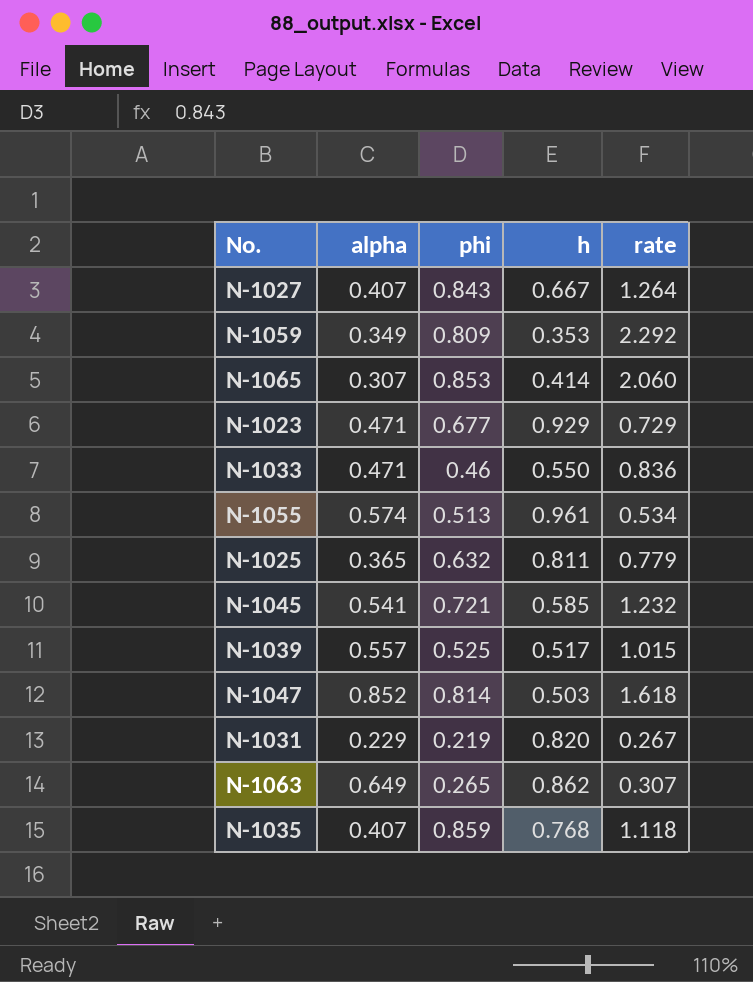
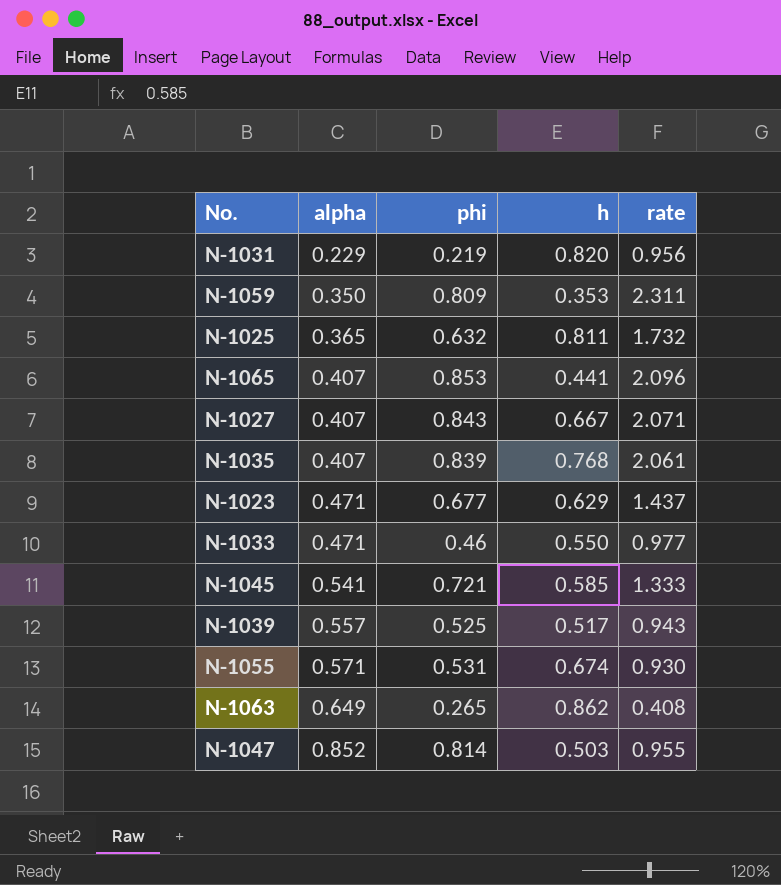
row order: none -> alpha ascending
column rate | formula: [phi] / [h] -> [phi] / [alpha]
N-1059 | alpha: 0.349 -> 0.350
N-1065 | alpha: 0.307 -> 0.407
N-1065 | h: 0.414 -> 0.441
N-1035 | phi: 0.859 -> 0.839
N-1023 | h: 0.929 -> 0.629
N-1055 | alpha: 0.574 -> 0.571
N-1055 | phi: 0.513 -> 0.531
N-1055 | h: 0.961 -> 0.674

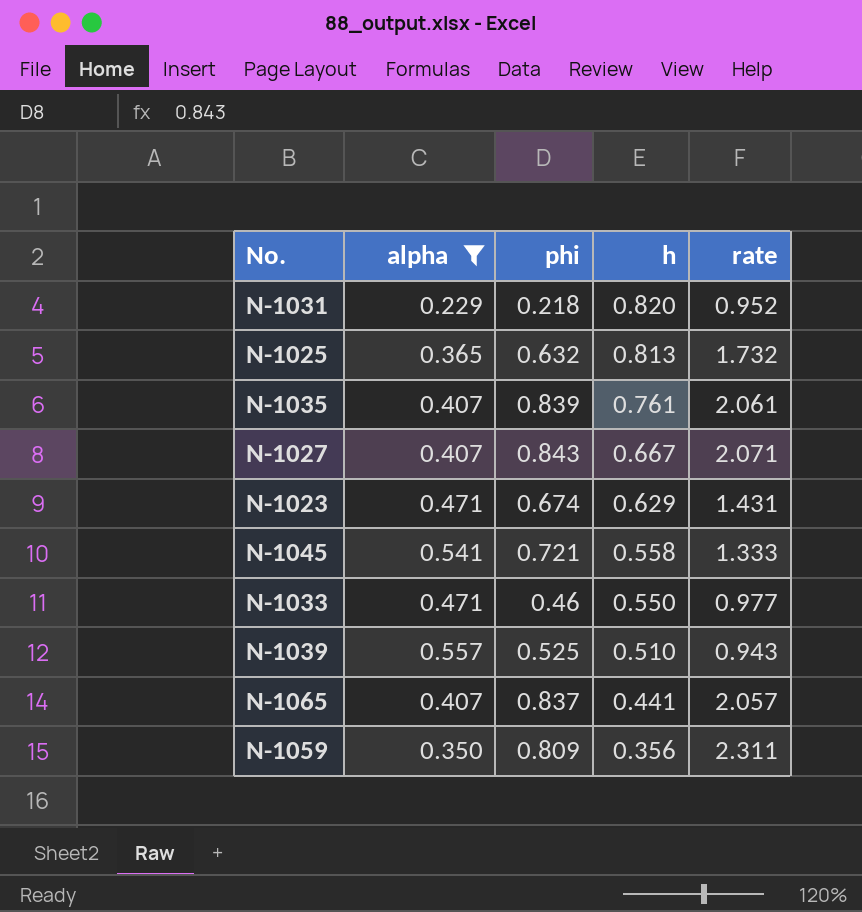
filter: none -> alpha <= 0.557
row order: alpha ascending -> h descending
N-1031 | phi: 0.219 -> 0.218
N-1031 | rate: 0.956 -> 0.952
N-1025 | h: 0.811 -> 0.813
N-1035 | h: 0.768 -> 0.761
N-1023 | phi: 0.677 -> 0.674
N-1023 | rate: 1.437 -> 1.431
N-1045 | h: 0.585 -> 0.558
N-1039 | h: 0.517 -> 0.510
N-1065 | phi: 0.853 -> 0.837
N-1065 | rate: 2.096 -> 2.057
N-1059 | h: 0.353 -> 0.356

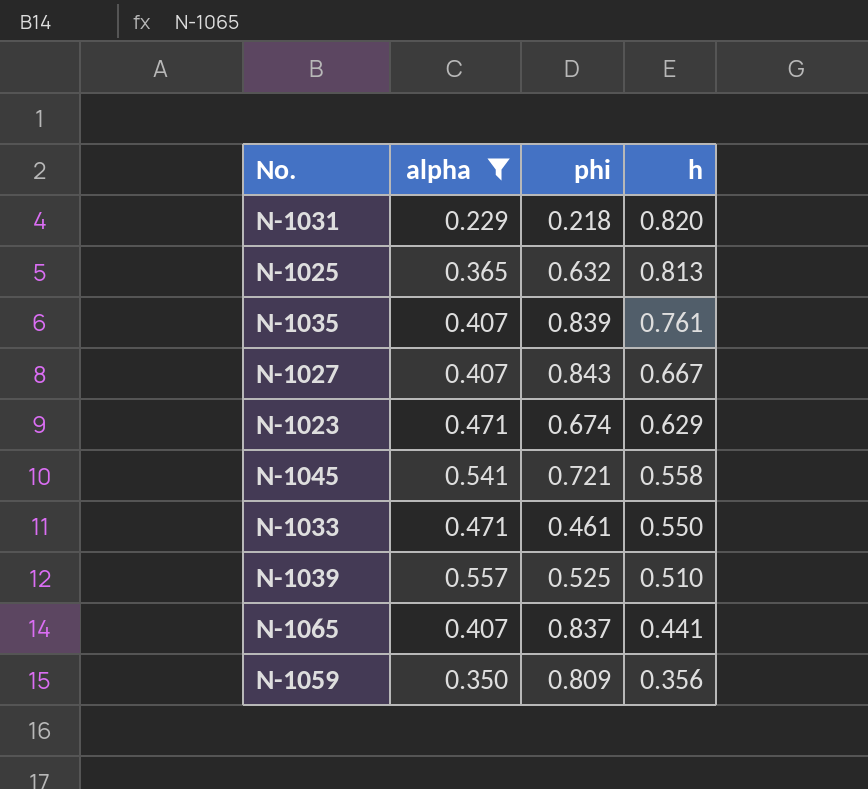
column rate | formula: [phi] / [alpha] -> none
N-1033 | phi: 0.46 -> 0.461

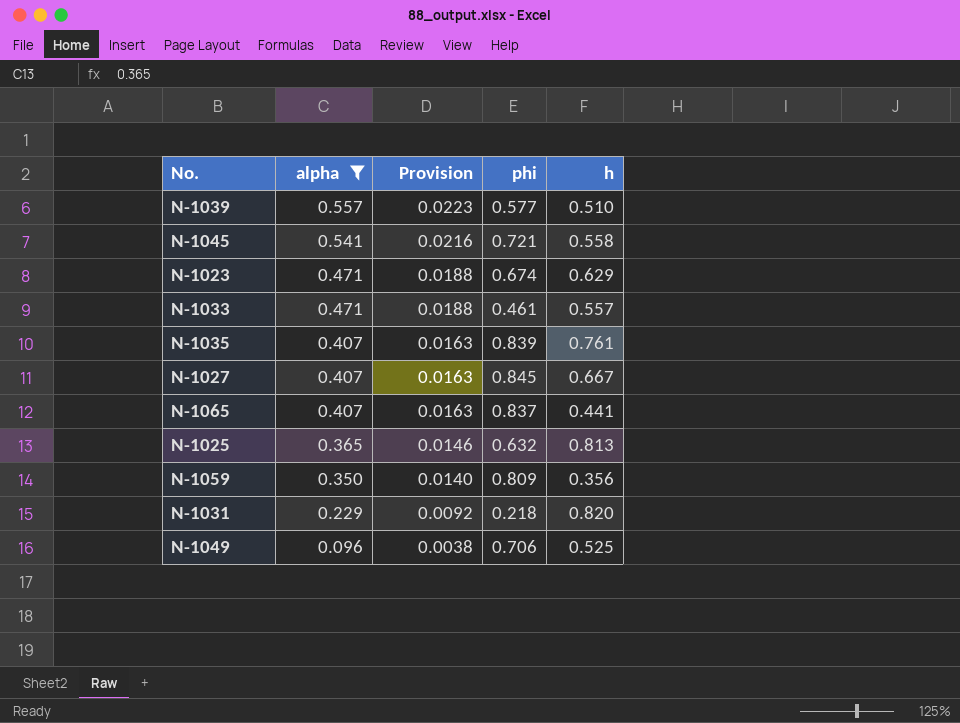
row order: h descending -> alpha descending
column Provision | formula: none -> [alpha] * 0.04
N-1039 | phi: 0.525 -> 0.577
N-1033 | h: 0.550 -> 0.557
N-1027 | phi: 0.843 -> 0.845
row N-1049: none -> 0.096 | 0.0038 | 0.706 | 0.525

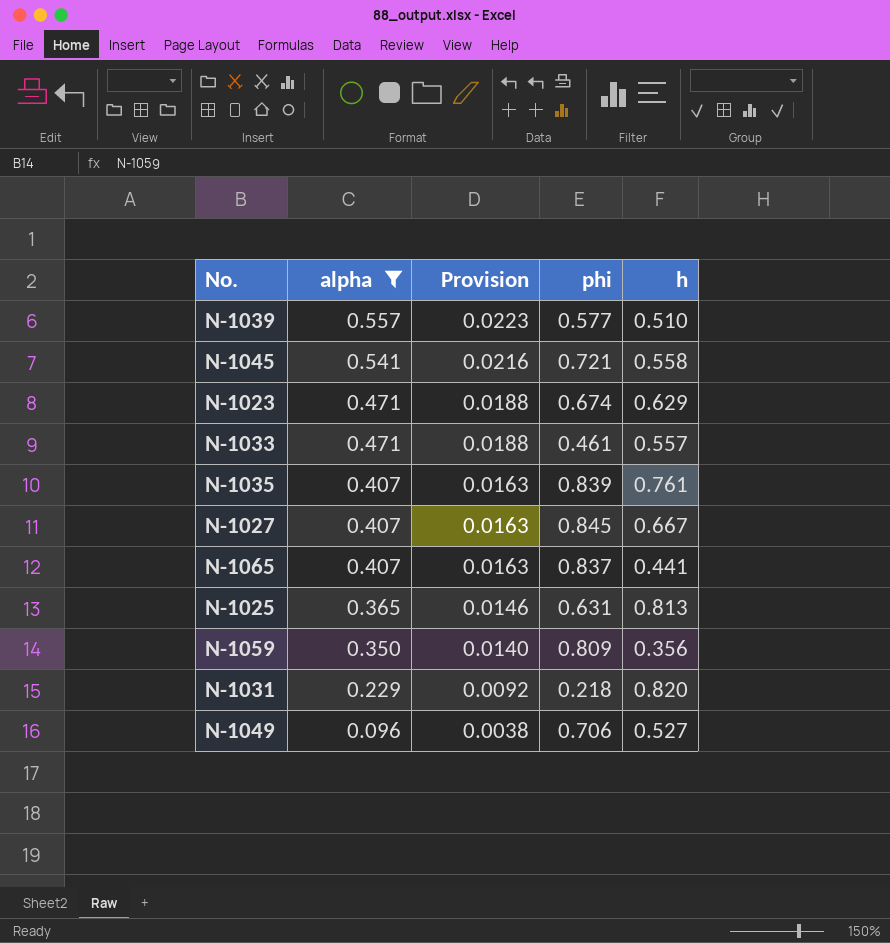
N-1025 | phi: 0.632 -> 0.631
N-1049 | h: 0.525 -> 0.527

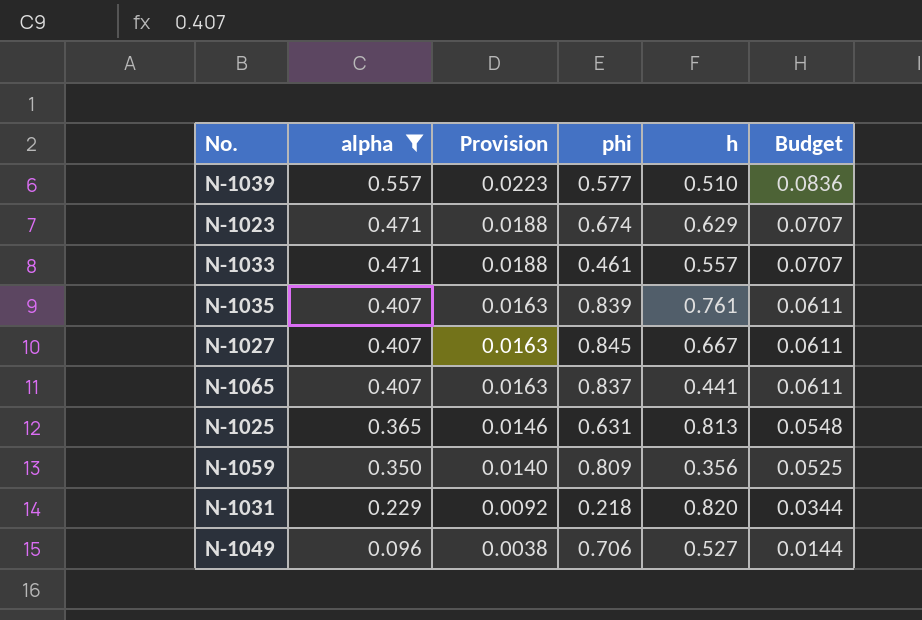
column Budget | formula: none -> [alpha] * 0.15
row N-1045: 0.541 | 0.0216 | 0.721 | 0.558 -> none

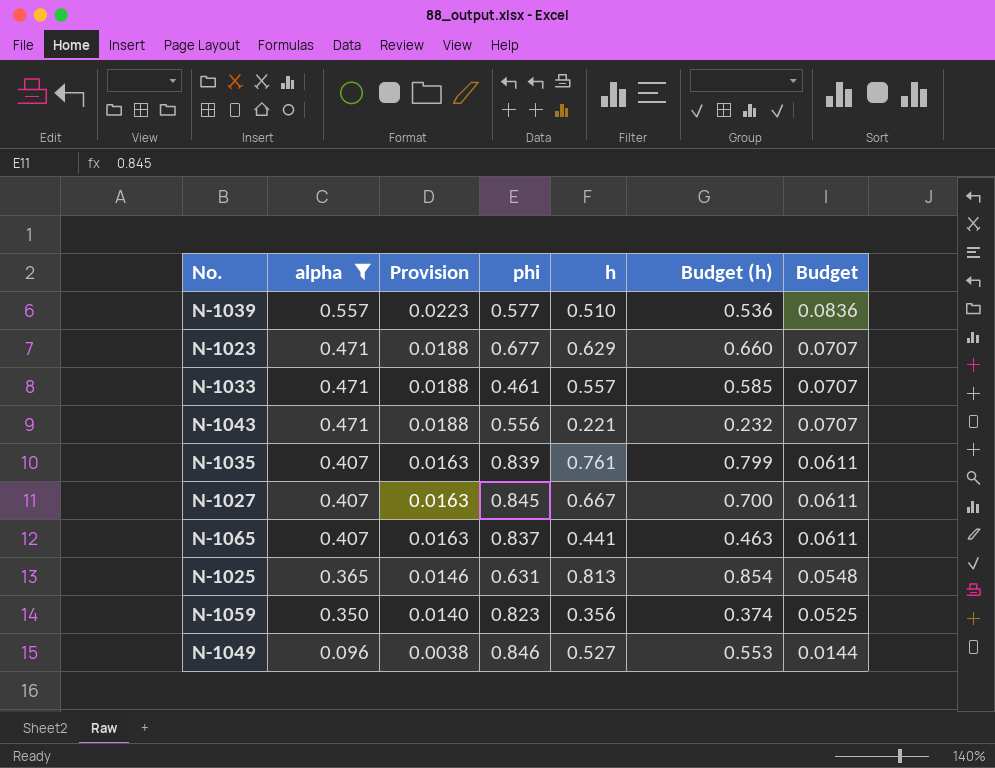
column Budget (h) | formula: none -> [h] * 1.05
row N-1031: 0.229 | 0.0092 | 0.218 | 0.820 | 0.0344 -> none
N-1023 | phi: 0.674 -> 0.677
row N-1043: none -> 0.471 | 0.0188 | 0.556 | 0.221 | 0.232 | 0.0707
N-1059 | phi: 0.809 -> 0.823
N-1049 | phi: 0.706 -> 0.846

